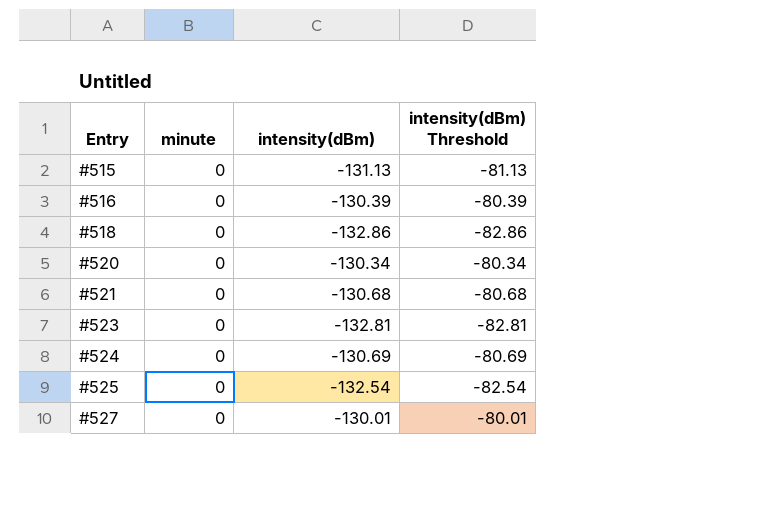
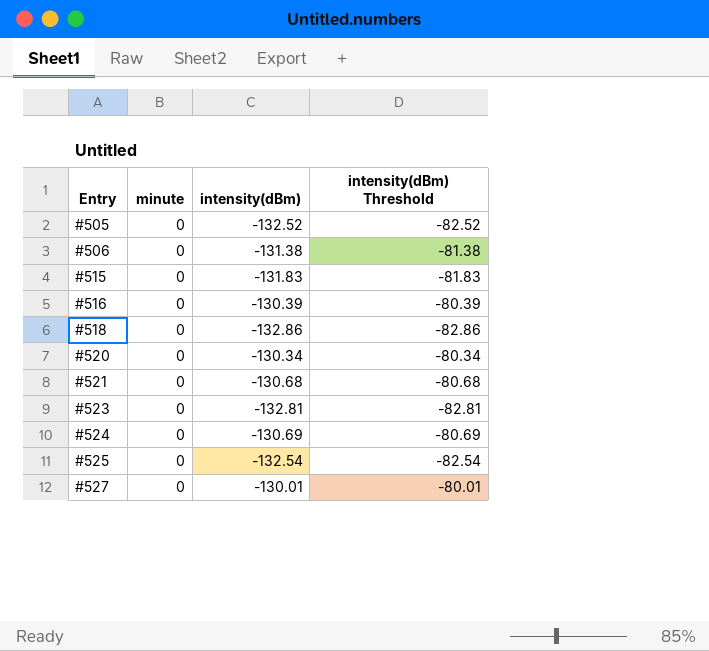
row #505: none -> 0 | -132.52 | -82.52
row #506: none -> 0 | -131.38 | -81.38
#515 | intensity(dBm): -131.13 -> -131.83
#515 | intensity(dBm) Threshold: -81.13 -> -81.83

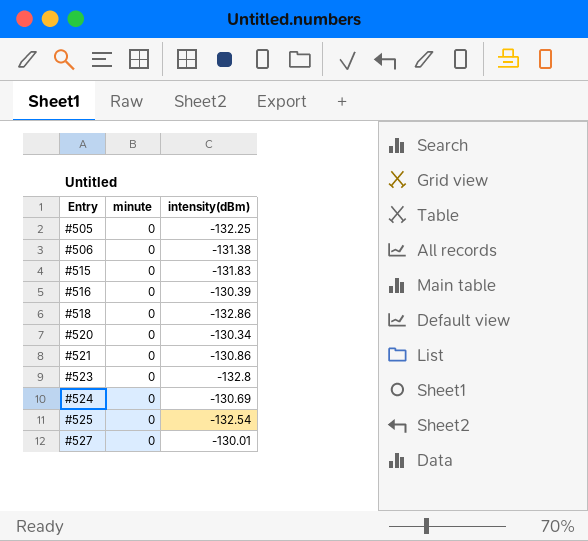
column intensity(dBm) Threshold | formula: [intensity(dBm)] + 50 -> none
#505 | intensity(dBm): -132.52 -> -132.25
#521 | intensity(dBm): -130.68 -> -130.86
#523 | intensity(dBm): -132.81 -> -132.8

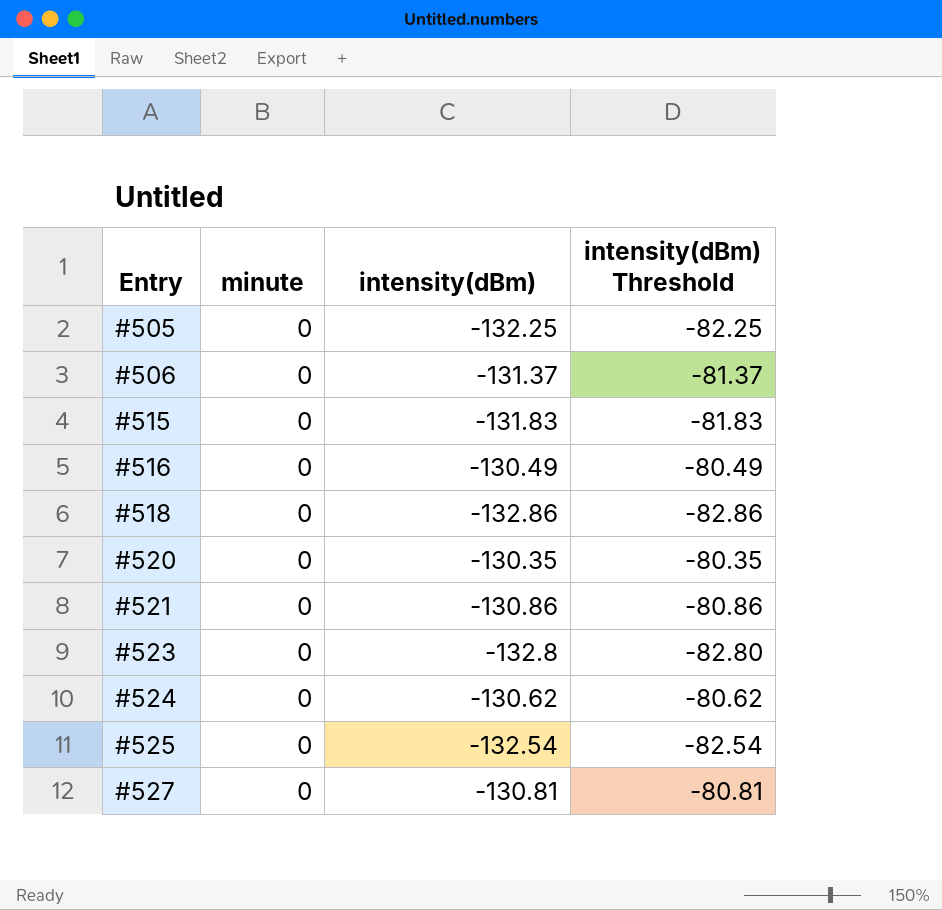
column intensity(dBm) Threshold | formula: none -> [intensity(dBm)] + 50
#506 | intensity(dBm): -131.38 -> -131.37
#516 | intensity(dBm): -130.39 -> -130.49
#520 | intensity(dBm): -130.34 -> -130.35
#524 | intensity(dBm): -130.69 -> -130.62
#527 | intensity(dBm): -130.01 -> -130.81

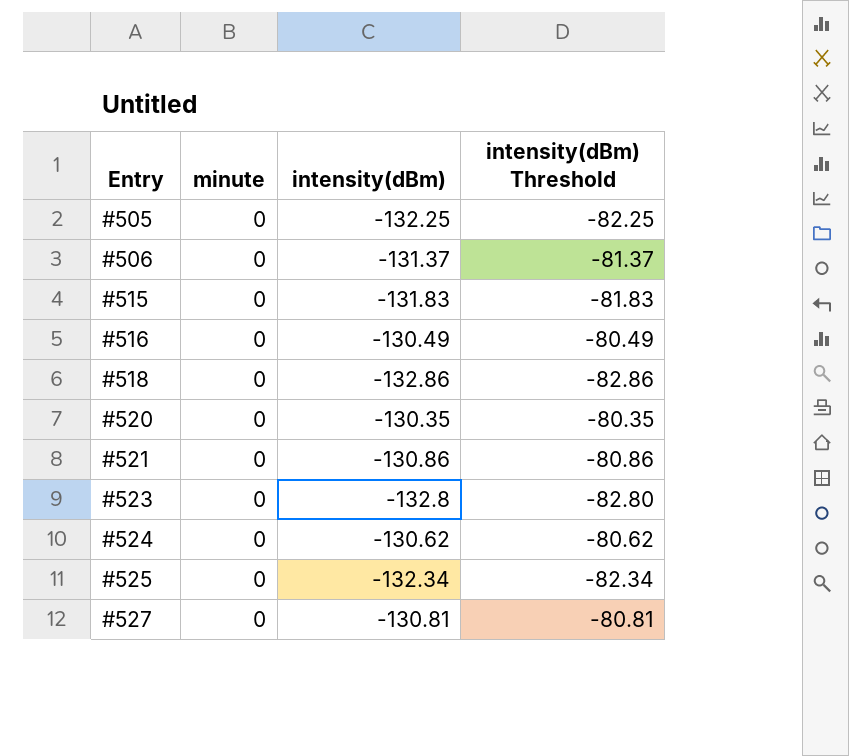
#525 | intensity(dBm): -132.54 -> -132.34
#525 | intensity(dBm) Threshold: -82.54 -> -82.34

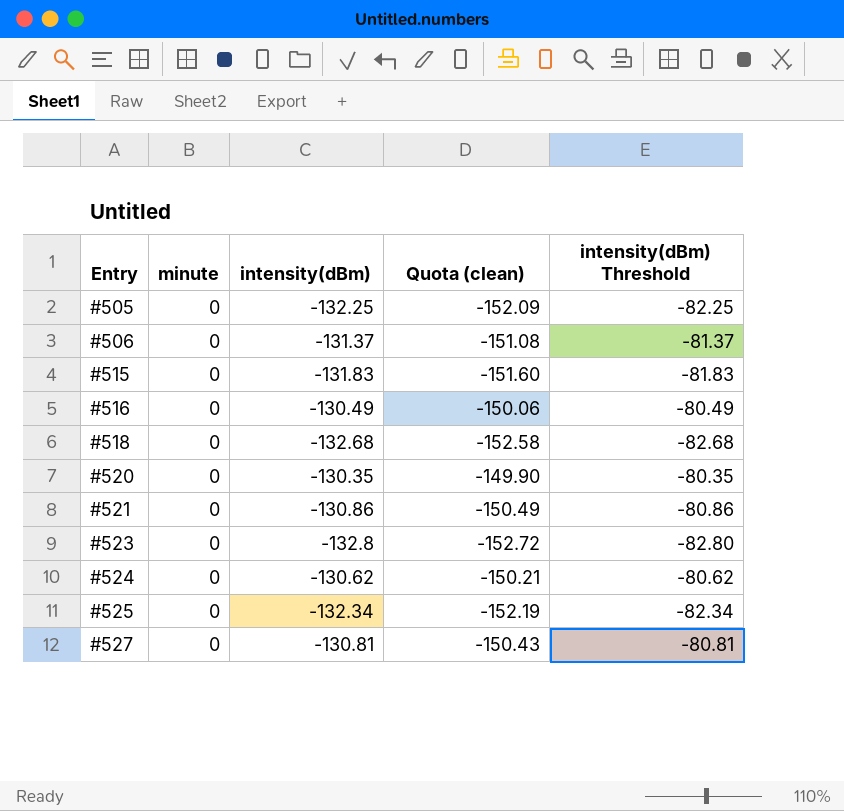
column Quota (clean) | formula: none -> [intensity(dBm)] * 1.15
#518 | intensity(dBm): -132.86 -> -132.68
#518 | intensity(dBm) Threshold: -82.86 -> -82.68

